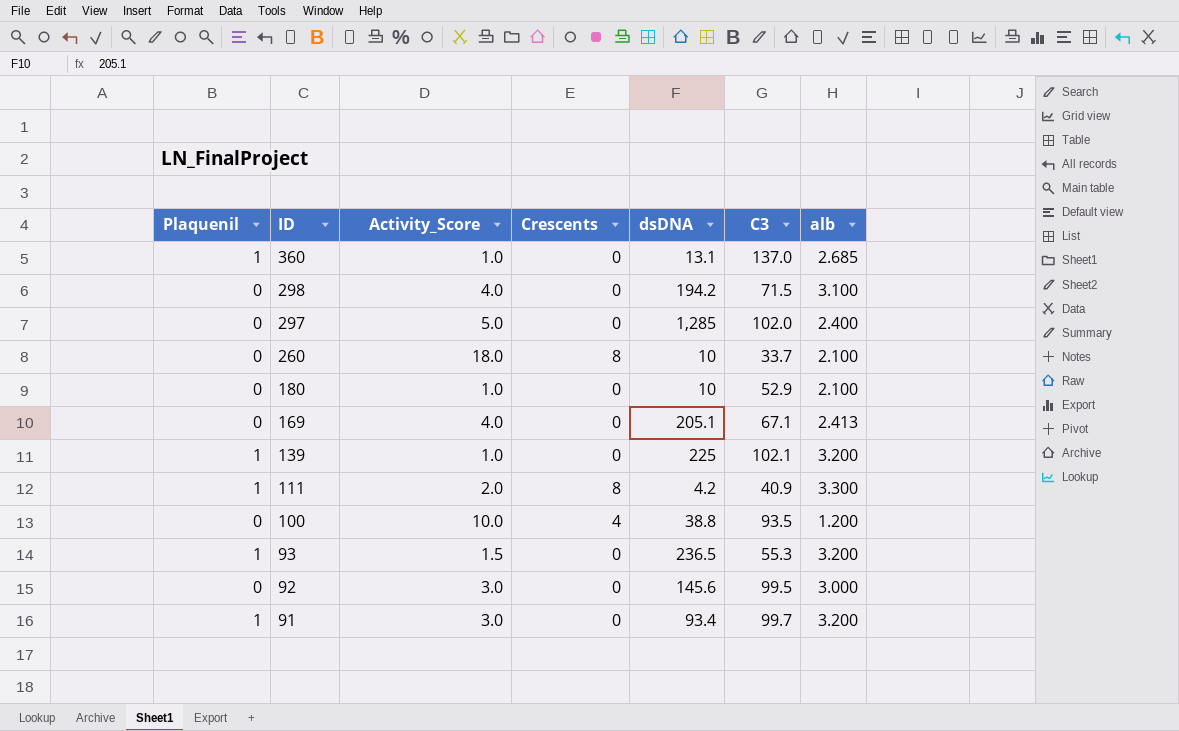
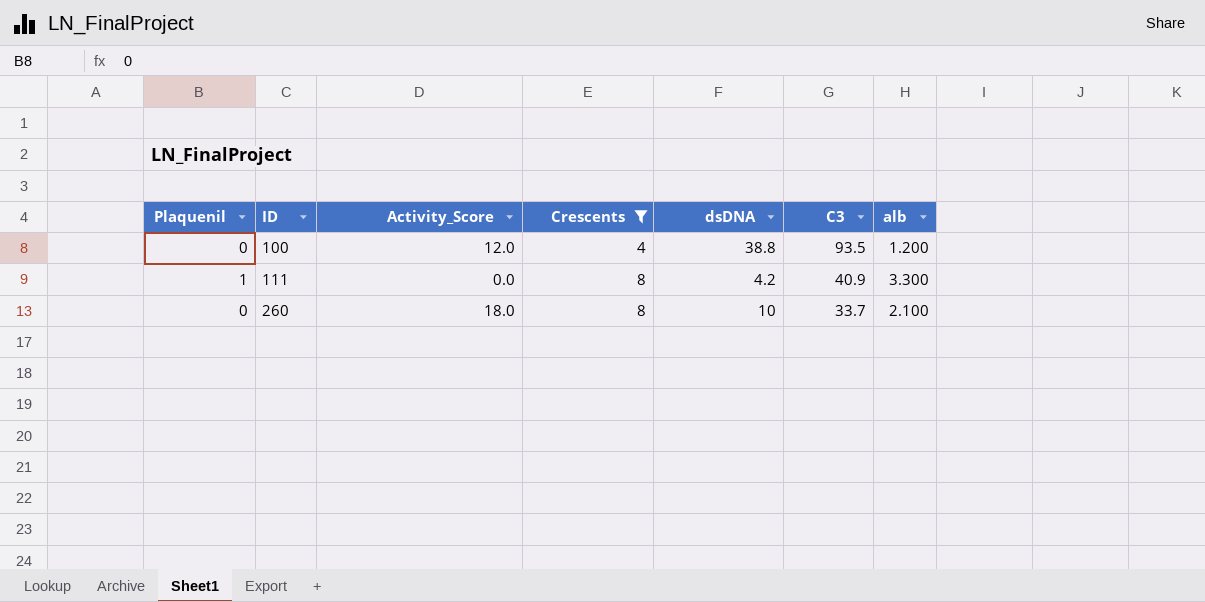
filter: none -> Crescents != 0
row order: ID descending -> ID ascending
100 | Activity_Score: 10.0 -> 12.0
111 | Activity_Score: 2.0 -> 0.0

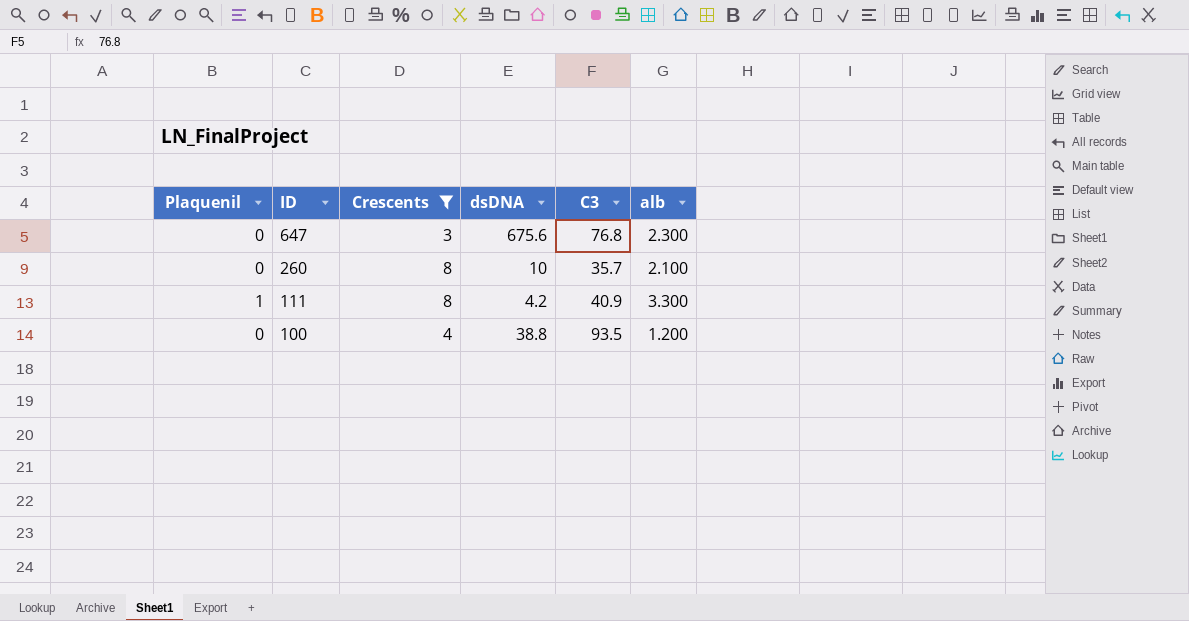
row order: ID ascending -> ID descending
column Activity_Score | position: 3 -> none
row 647: none -> 0 | 3 | 675.6 | 76.8 | 2.300
260 | C3: 33.7 -> 35.7

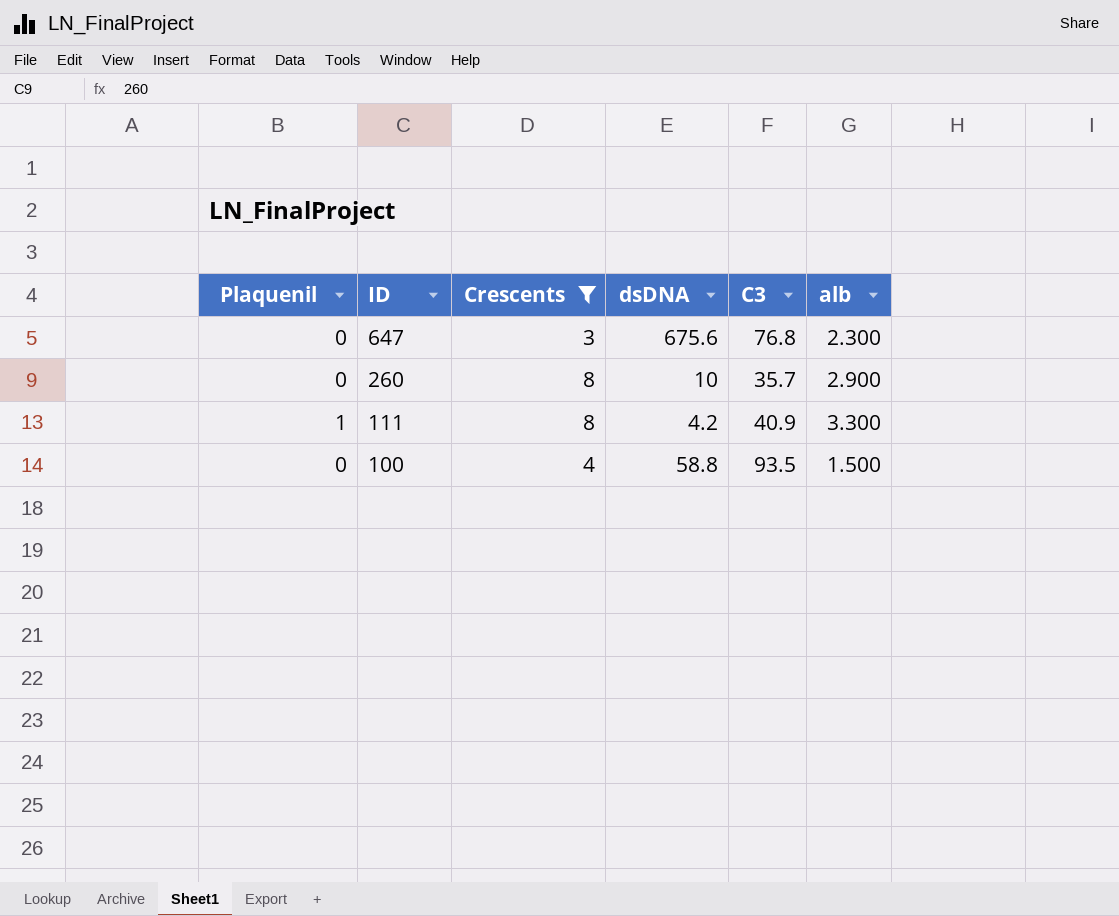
260 | alb: 2.100 -> 2.900
100 | dsDNA: 38.8 -> 58.8
100 | alb: 1.200 -> 1.500

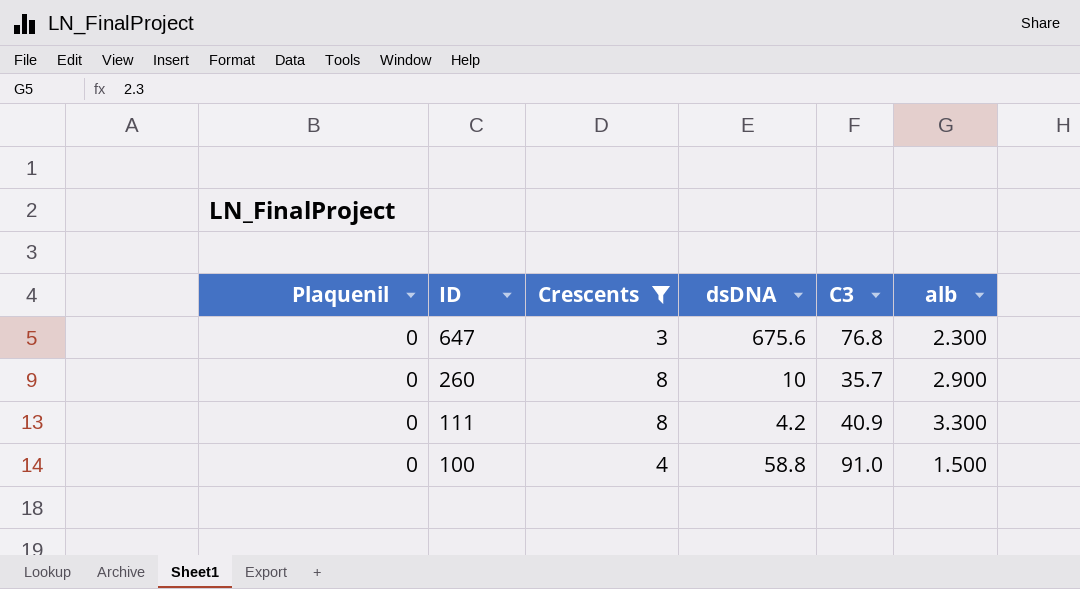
111 | Plaquenil: 1 -> 0
100 | C3: 93.5 -> 91.0

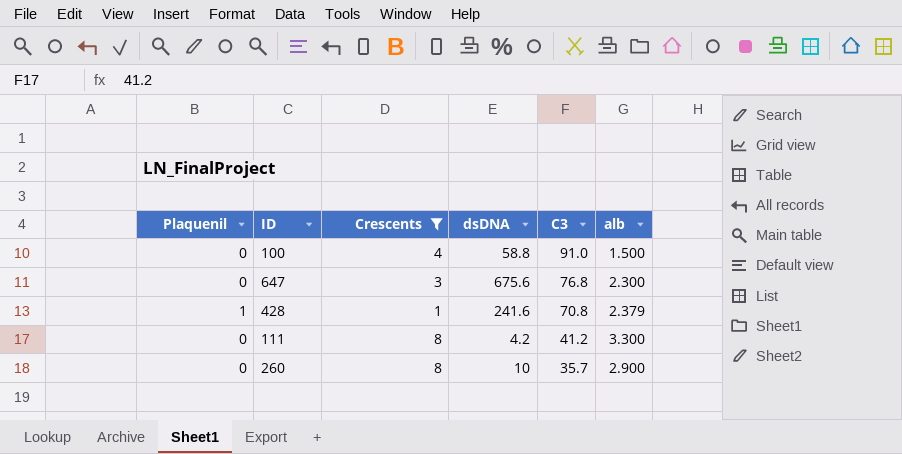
row order: ID descending -> C3 descending
row 428: none -> 1 | 1 | 241.6 | 70.8 | 2.379
111 | C3: 40.9 -> 41.2

